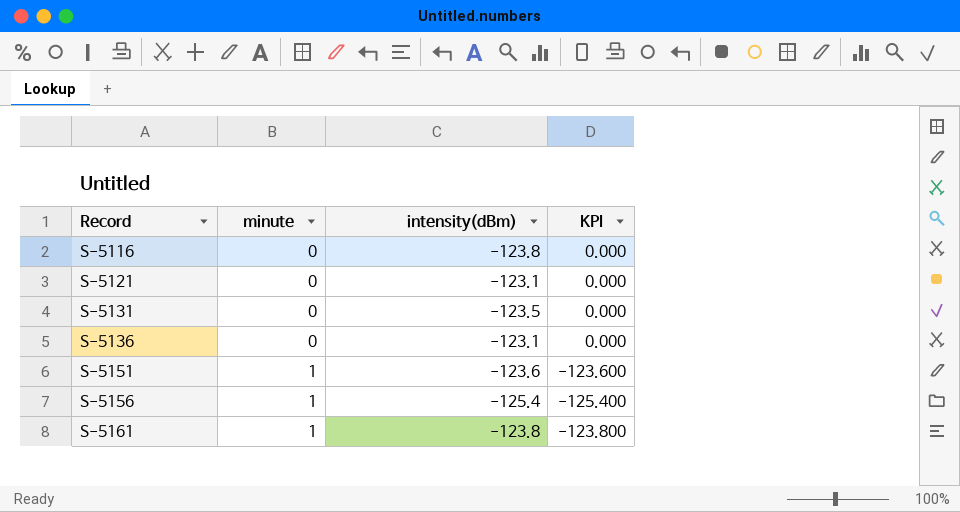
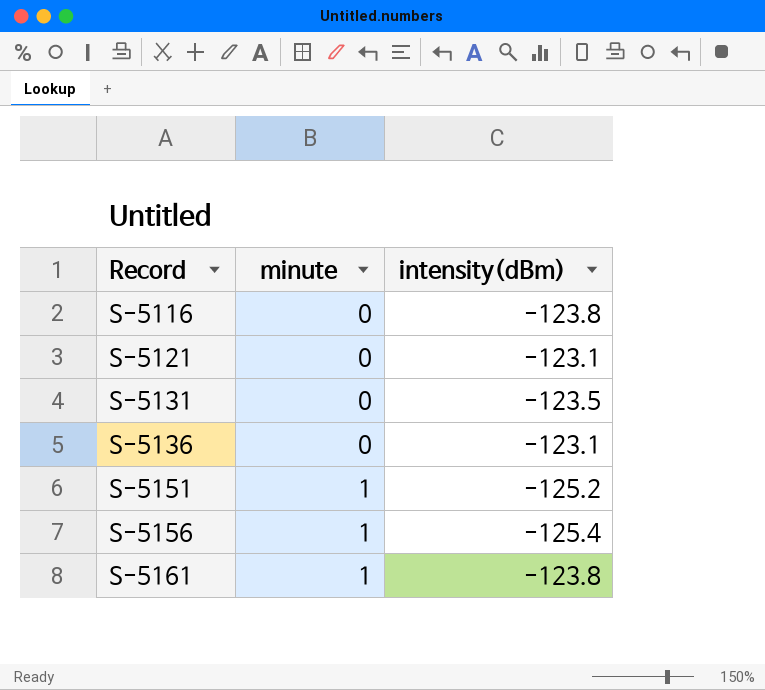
column KPI | formula: [minute] * [intensity(dBm)] -> none
S-5151 | intensity(dBm): -123.6 -> -125.2

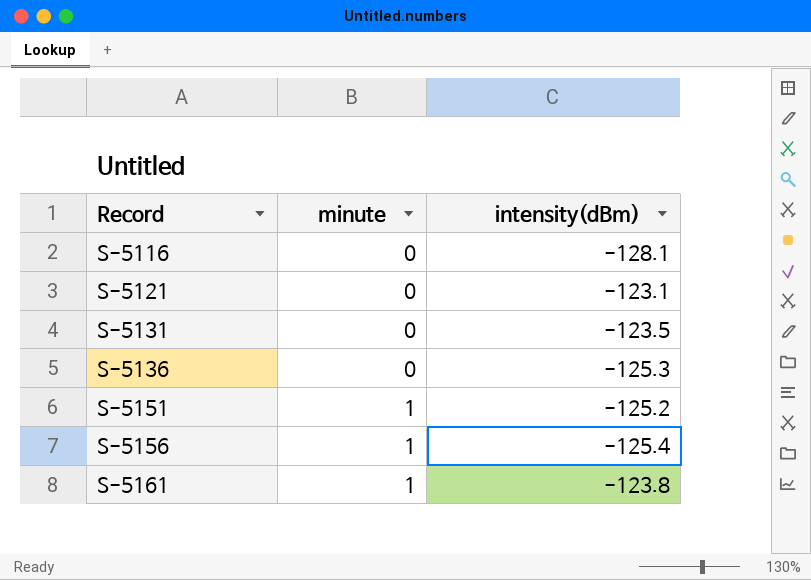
S-5116 | intensity(dBm): -123.8 -> -128.1
S-5136 | intensity(dBm): -123.1 -> -125.3

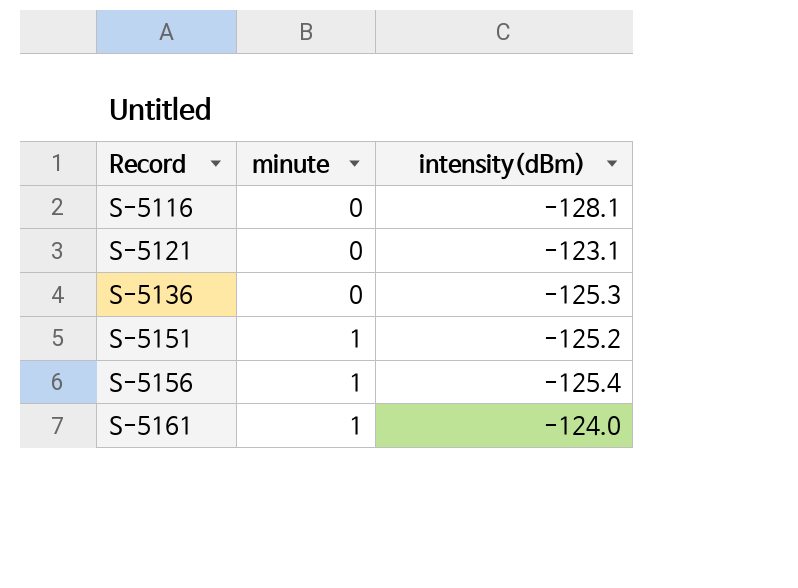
row S-5131: 0 | -123.5 -> none
S-5161 | intensity(dBm): -123.8 -> -124.0

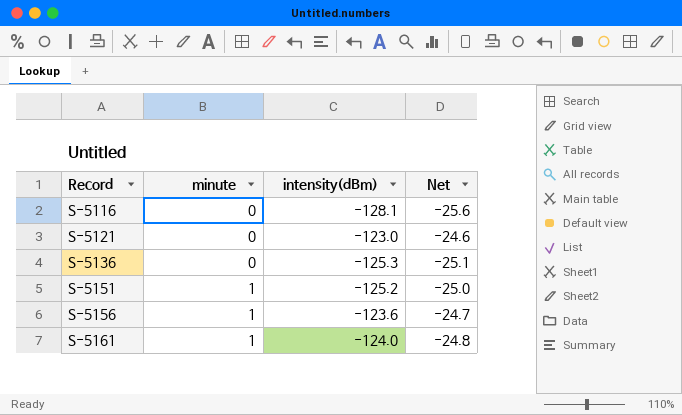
column Net | formula: none -> [intensity(dBm)] * 0.2
S-5121 | intensity(dBm): -123.1 -> -123.0
S-5156 | intensity(dBm): -125.4 -> -123.6

